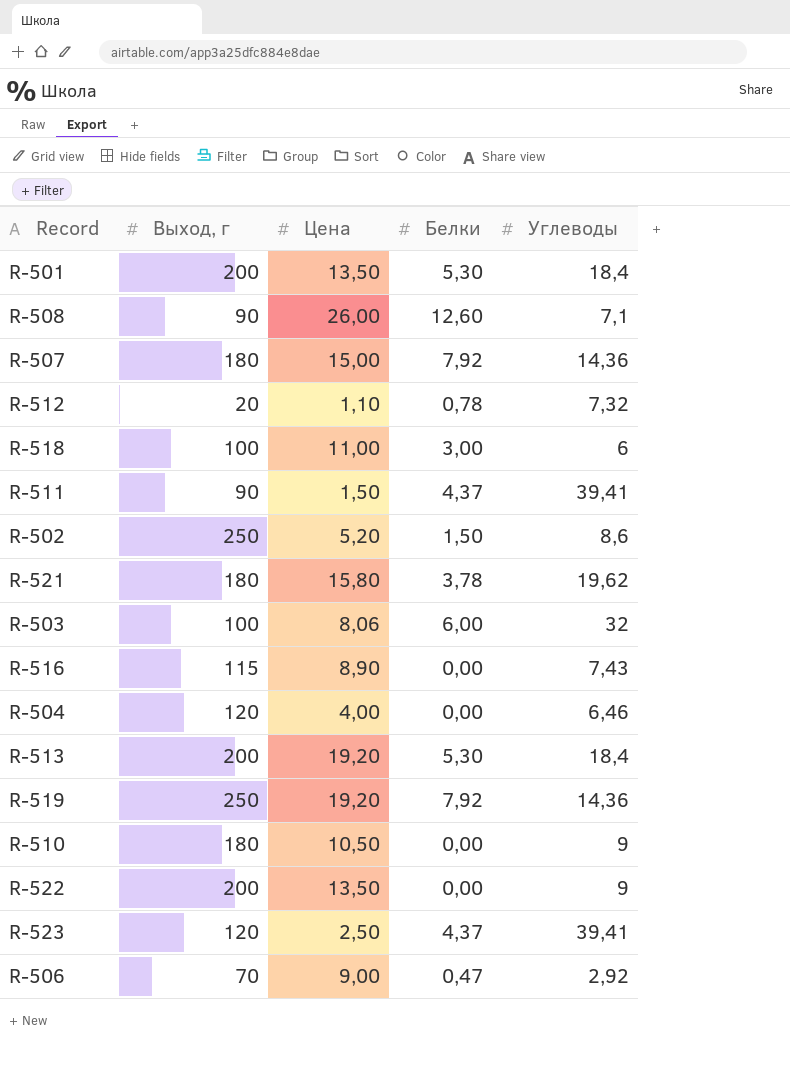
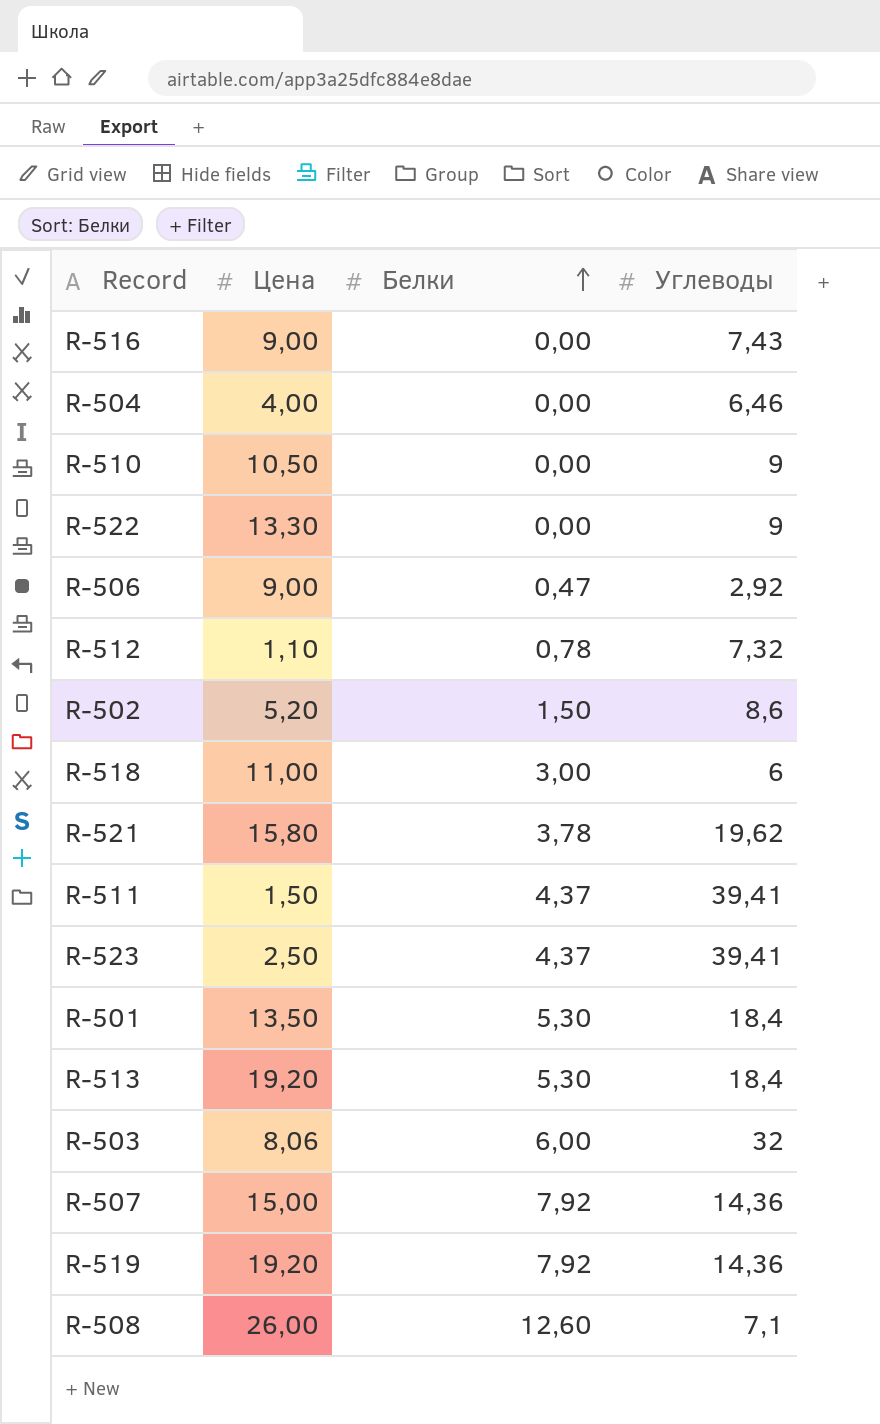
row order: none -> Белки ascending
column Выход, г | position: 2 -> none
R-516 | Цена: 8,90 -> 9,00
R-522 | Цена: 13,50 -> 13,30

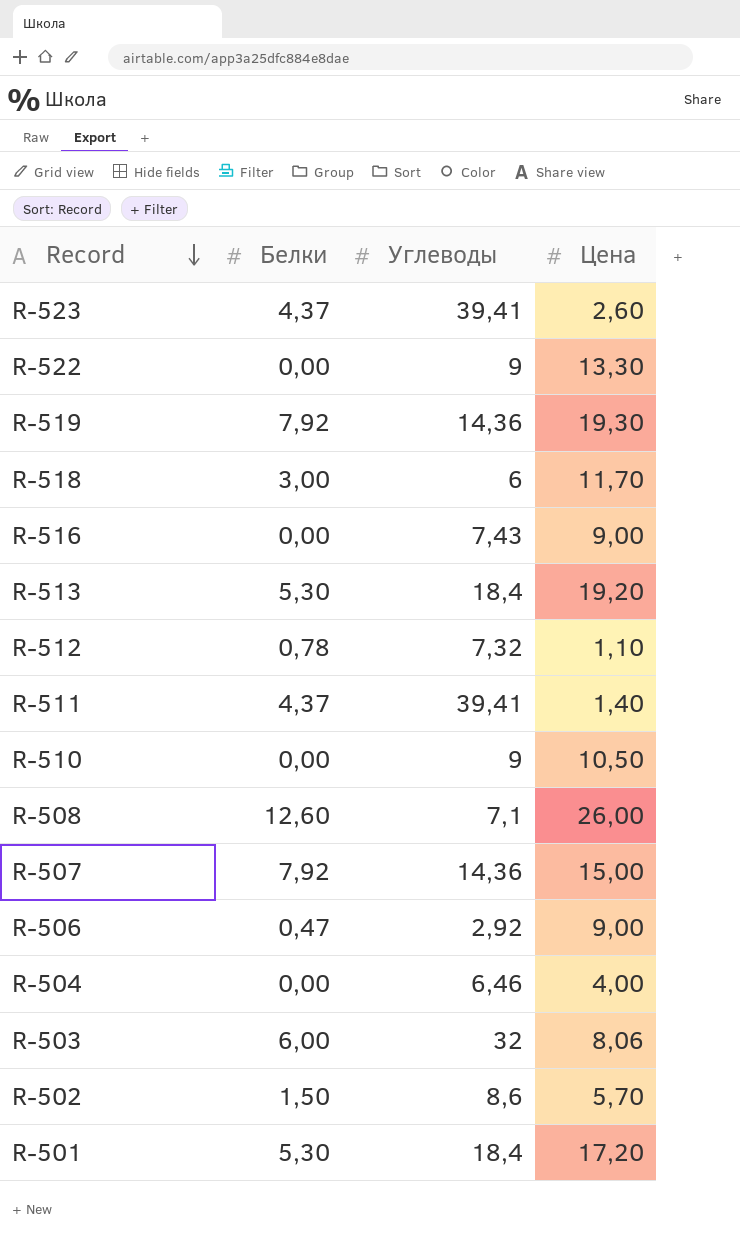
row order: Белки ascending -> Record descending
column Цена | position: 2 -> 4
row R-521: 15,80 | 3,78 | 19,62 -> none
R-523 | Цена: 2,50 -> 2,60
R-519 | Цена: 19,20 -> 19,30
R-518 | Цена: 11,00 -> 11,70
R-511 | Цена: 1,50 -> 1,40
R-502 | Цена: 5,20 -> 5,70
R-501 | Цена: 13,50 -> 17,20

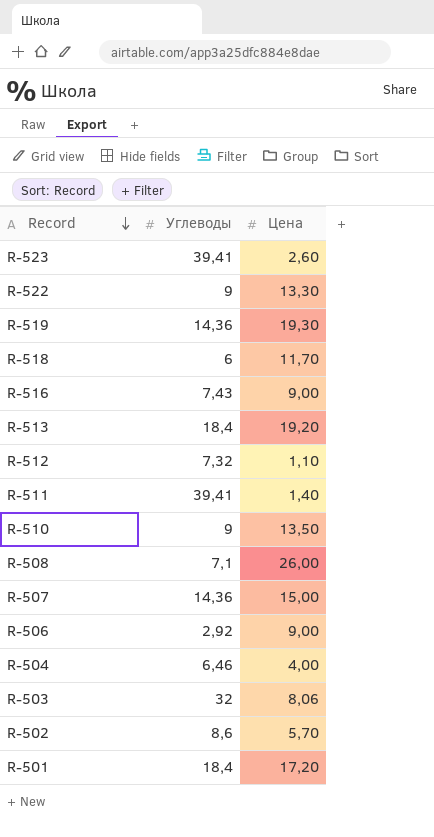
column Белки | position: 2 -> none
R-510 | Цена: 10,50 -> 13,50

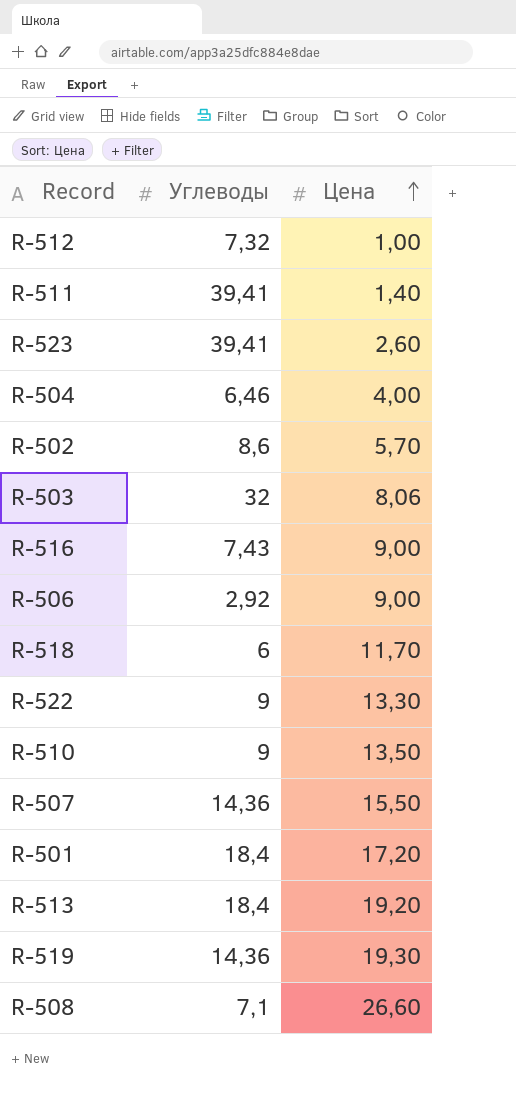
row order: Record descending -> Цена ascending
R-512 | Цена: 1,10 -> 1,00
R-507 | Цена: 15,00 -> 15,50
R-508 | Цена: 26,00 -> 26,60

